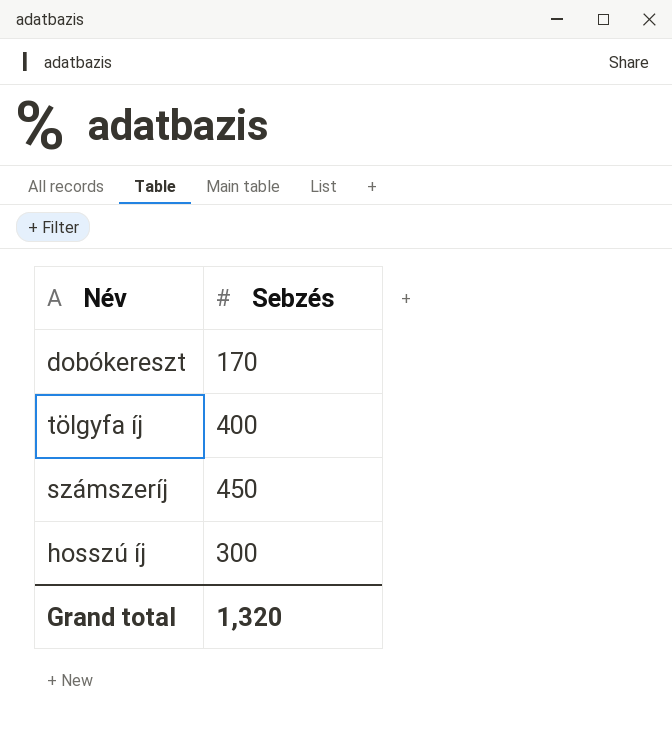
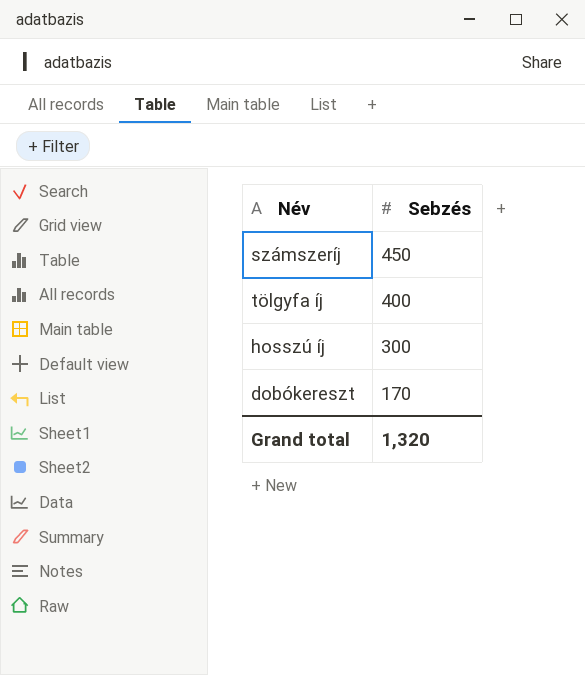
row order: none -> Sebzés descending

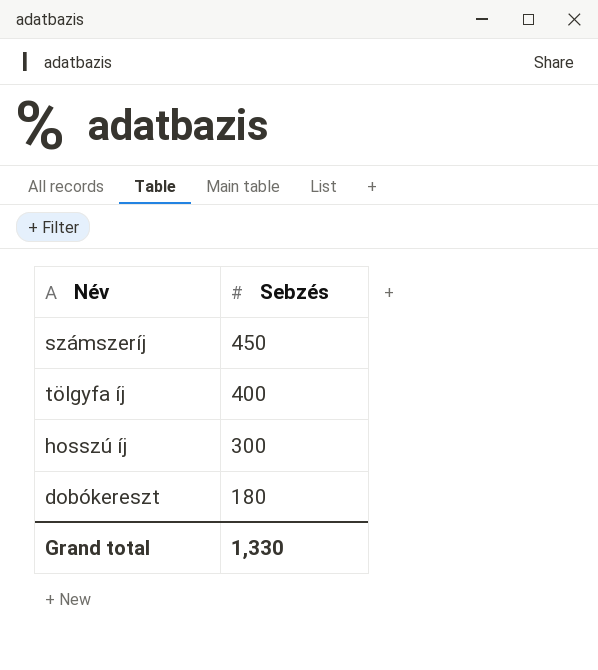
dobókereszt | Sebzés: 170 -> 180
Grand total | Sebzés: 1,320 -> 1,330

